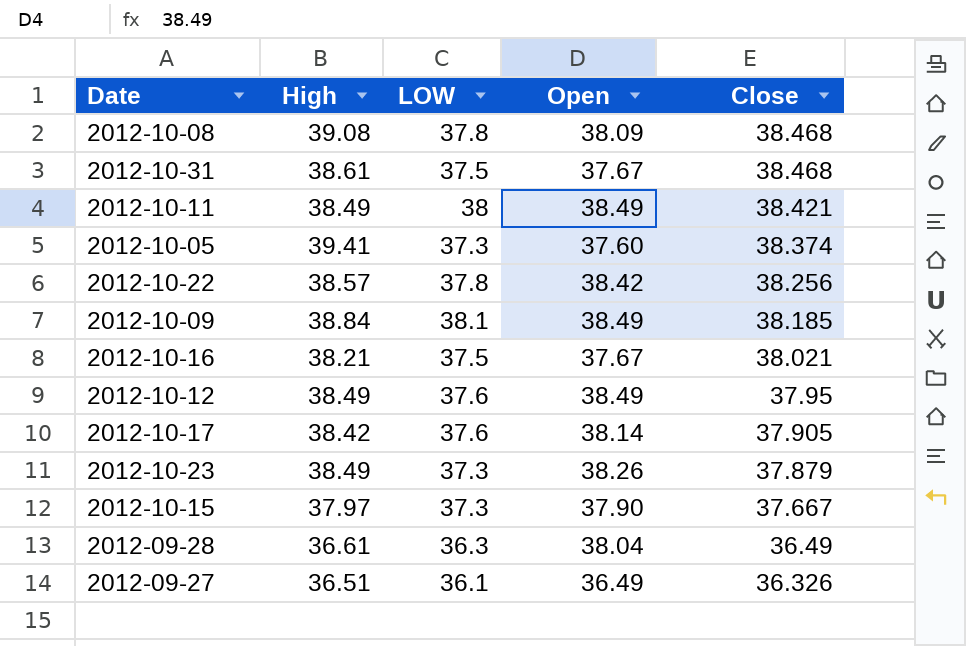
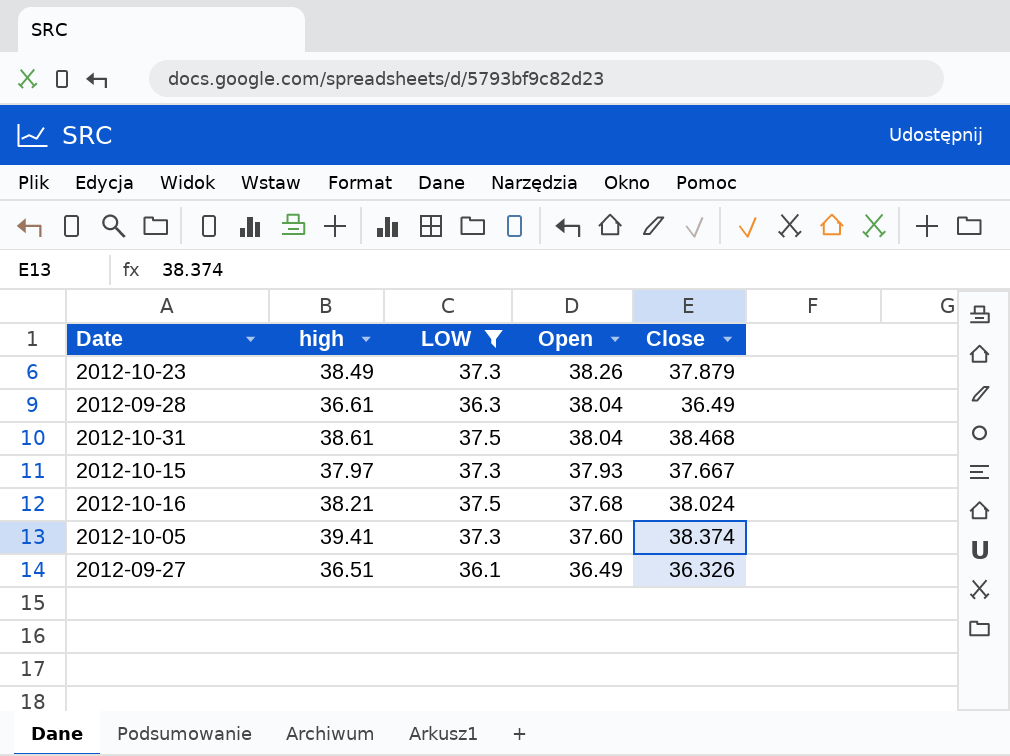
filter: none -> LOW <= 37.5
row order: Close descending -> Open descending
column name: High -> high
2012-10-31 | Open: 37.67 -> 38.04
2012-10-15 | Open: 37.90 -> 37.93
2012-10-16 | Open: 37.67 -> 37.68
2012-10-16 | Close: 38.021 -> 38.024

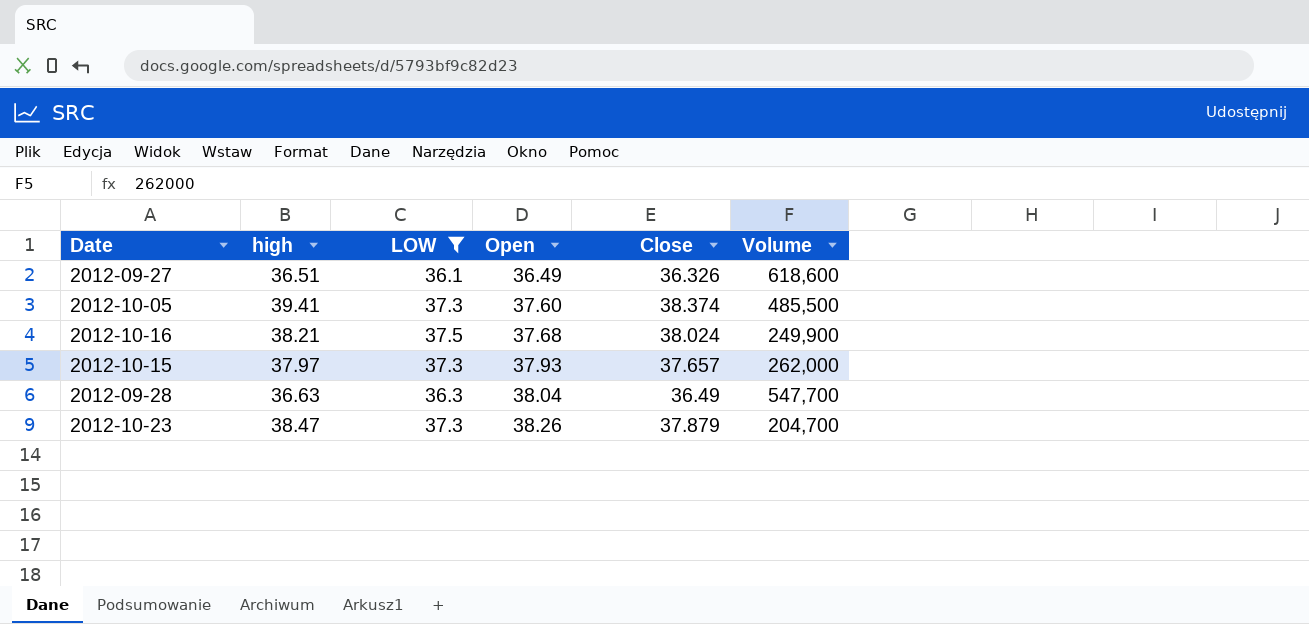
row order: Open descending -> Open ascending
column Volume | position: none -> 6
row 2012-10-31: 38.61 | 37.5 | 38.04 | 38.468 -> none
2012-10-15 | Close: 37.667 -> 37.657
2012-09-28 | high: 36.61 -> 36.63
2012-10-23 | high: 38.49 -> 38.47

